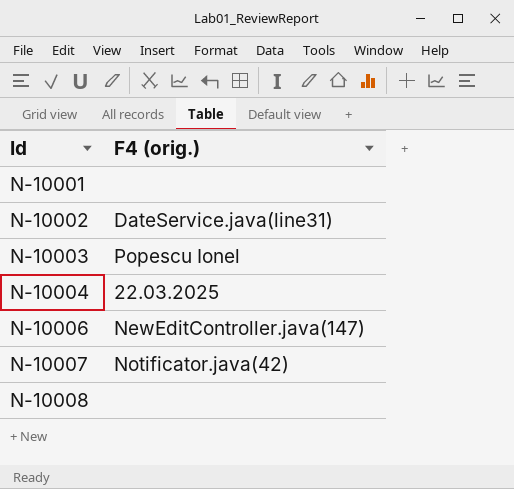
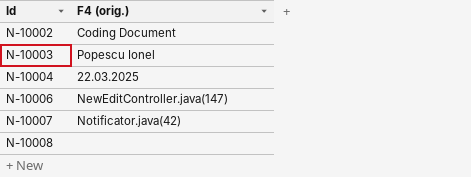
row N-10001: none -> none
N-10002 | F4 (orig.): DateService.java(line31) -> Coding Document

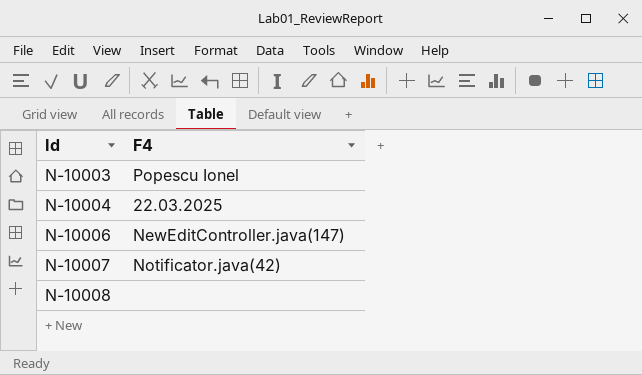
column name: F4 (orig.) -> F4
row N-10002: Coding Document -> none

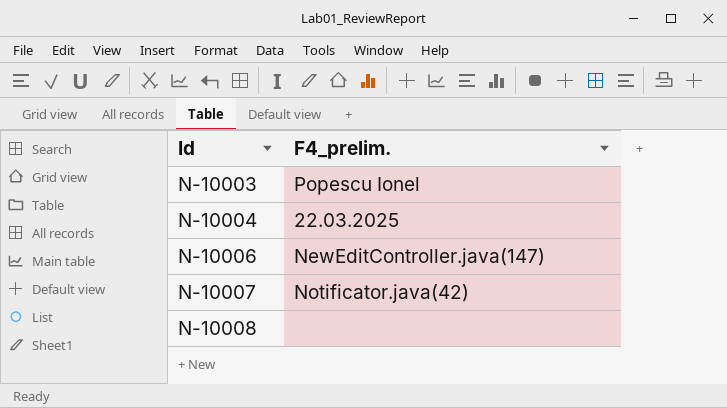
column name: F4 -> F4_prelim.

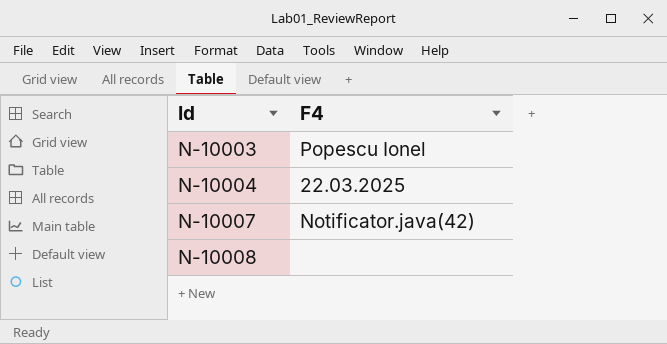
column name: F4_prelim. -> F4
row N-10006: NewEditController.java(147) -> none

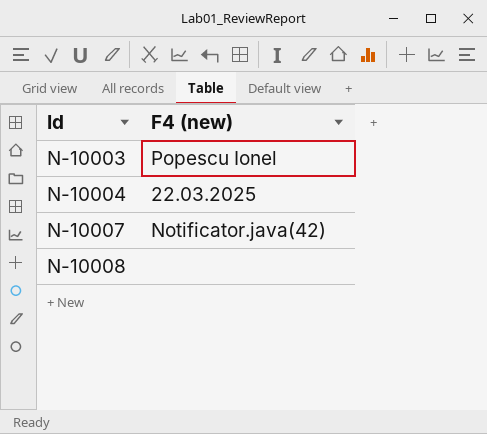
column name: F4 -> F4 (new)

